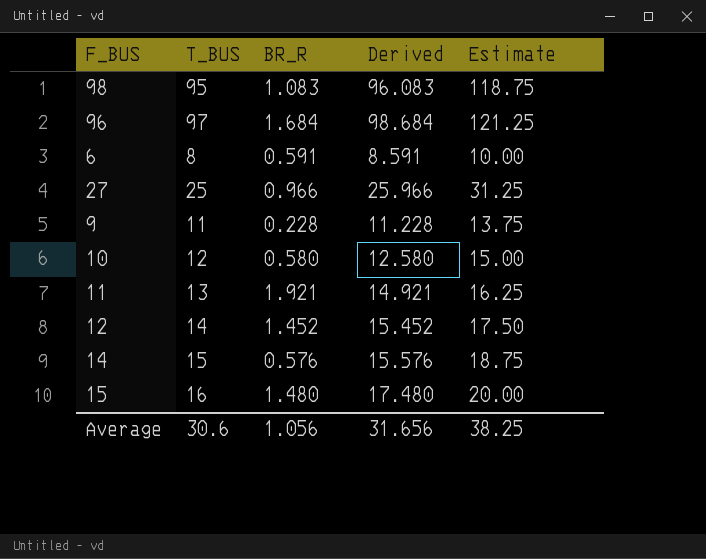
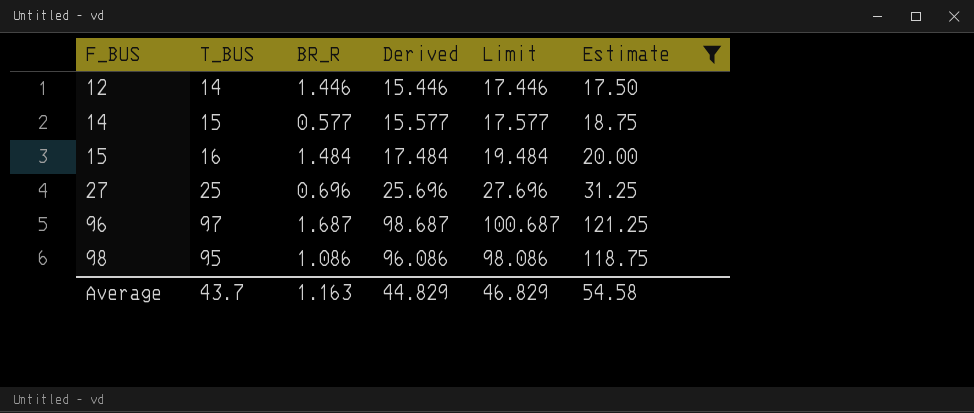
filter: none -> Estimate >= 17.50
row order: none -> F_BUS ascending
column Limit | formula: none -> [Derived] + 2
12 | BR_R: 1.452 -> 1.446
12 | Derived: 15.452 -> 15.446
14 | BR_R: 0.576 -> 0.577
14 | Derived: 15.576 -> 15.577
15 | BR_R: 1.480 -> 1.484
15 | Derived: 17.480 -> 17.484
27 | BR_R: 0.966 -> 0.696
27 | Derived: 25.966 -> 25.696
96 | BR_R: 1.684 -> 1.687
96 | Derived: 98.684 -> 98.687
98 | BR_R: 1.083 -> 1.086
98 | Derived: 96.083 -> 96.086
Average | T_BUS: 30.6 -> 43.7
Average | BR_R: 1.056 -> 1.163
Average | Derived: 31.656 -> 44.829
Average | Estimate: 38.25 -> 54.58

